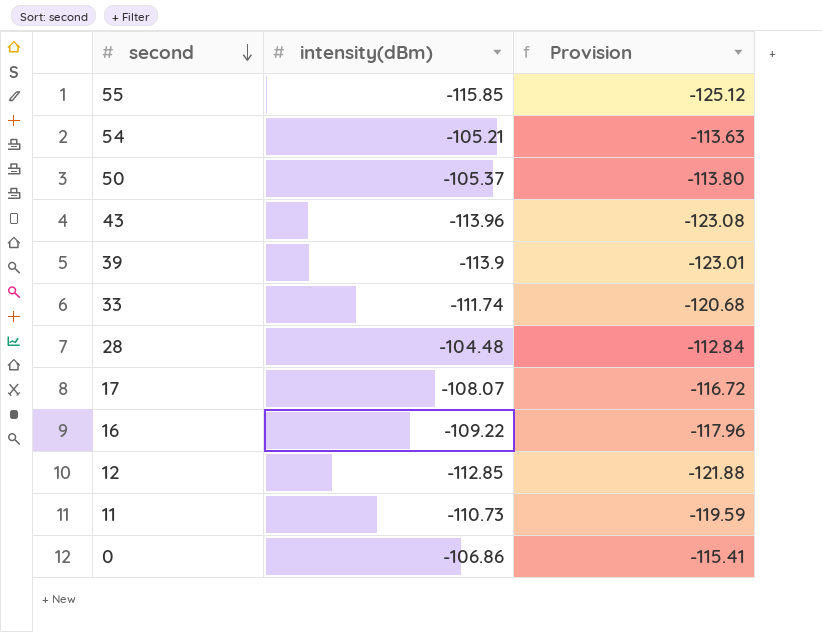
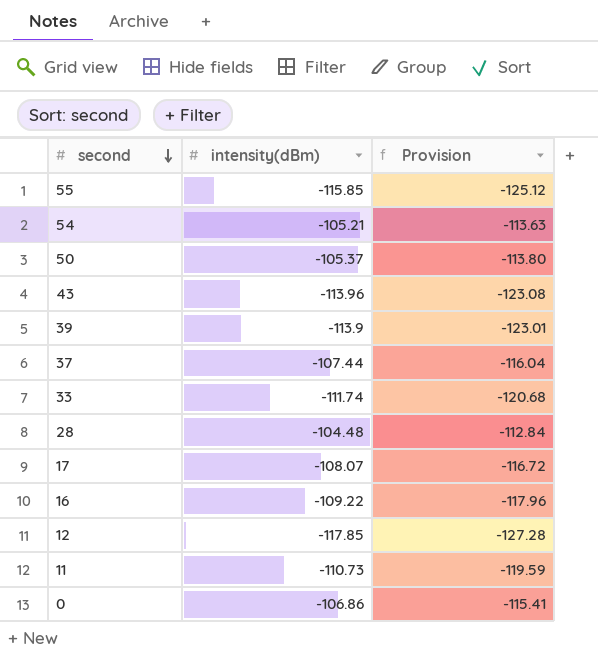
row 37: none -> -107.44 | -116.04
12 | intensity(dBm): -112.85 -> -117.85
12 | Provision: -121.88 -> -127.28

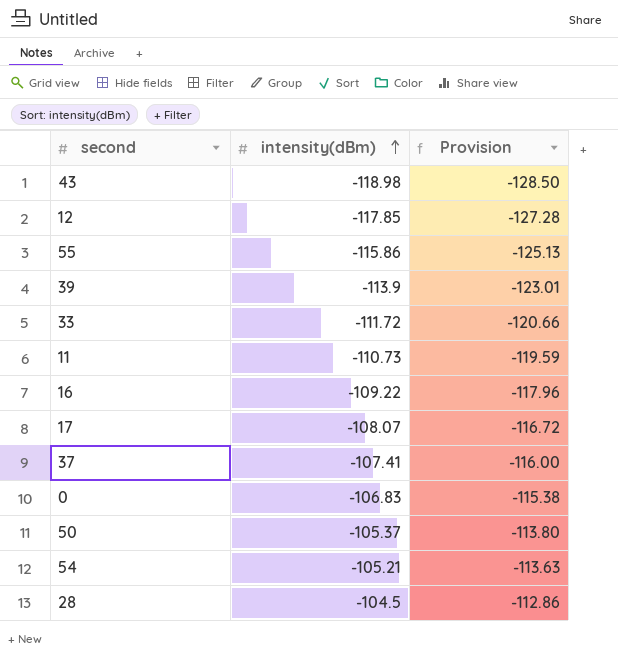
row order: second descending -> intensity(dBm) ascending
43 | intensity(dBm): -113.96 -> -118.98
43 | Provision: -123.08 -> -128.50
55 | intensity(dBm): -115.85 -> -115.86
55 | Provision: -125.12 -> -125.13
33 | intensity(dBm): -111.74 -> -111.72
33 | Provision: -120.68 -> -120.66
37 | intensity(dBm): -107.44 -> -107.41
37 | Provision: -116.04 -> -116.00
0 | intensity(dBm): -106.86 -> -106.83
0 | Provision: -115.41 -> -115.38
28 | intensity(dBm): -104.48 -> -104.5
28 | Provision: -112.84 -> -112.86

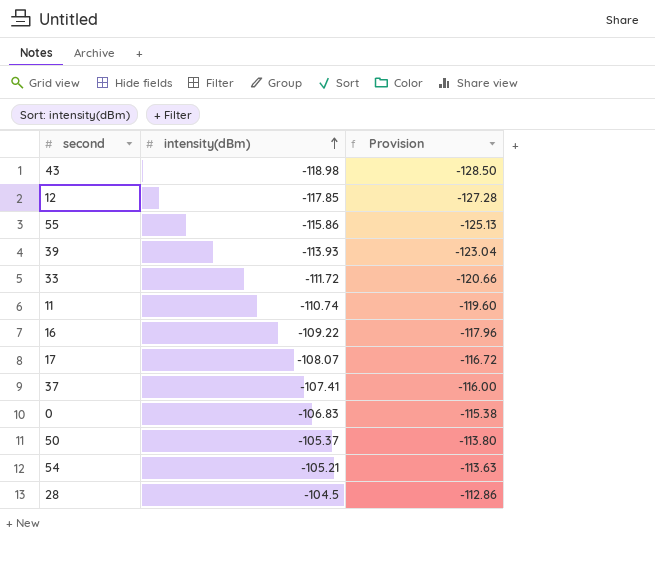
39 | intensity(dBm): -113.9 -> -113.93
39 | Provision: -123.01 -> -123.04
11 | intensity(dBm): -110.73 -> -110.74
11 | Provision: -119.59 -> -119.60

